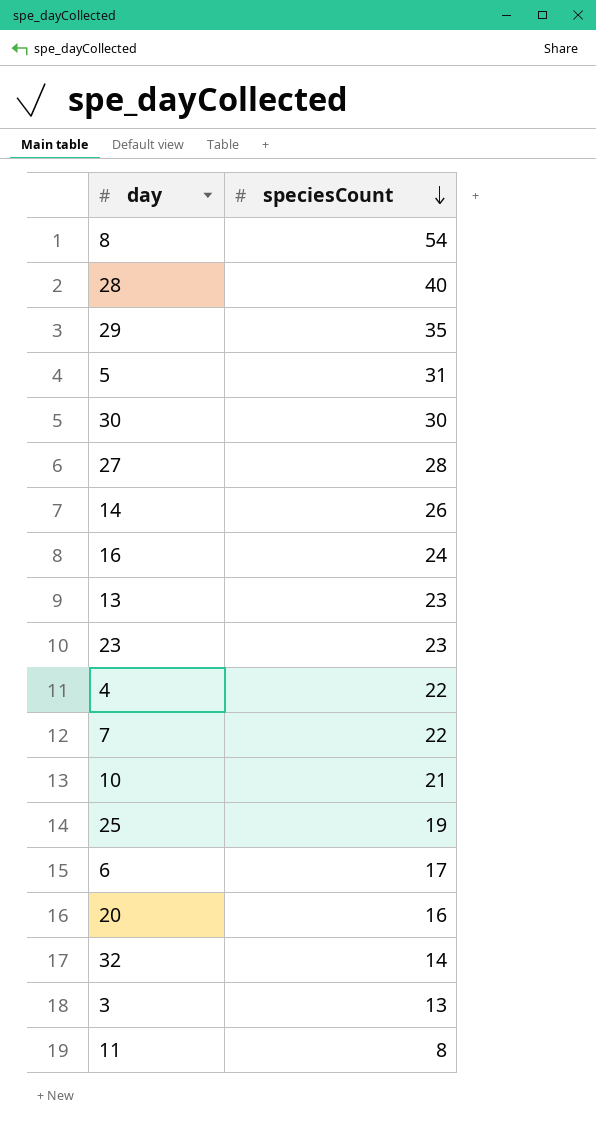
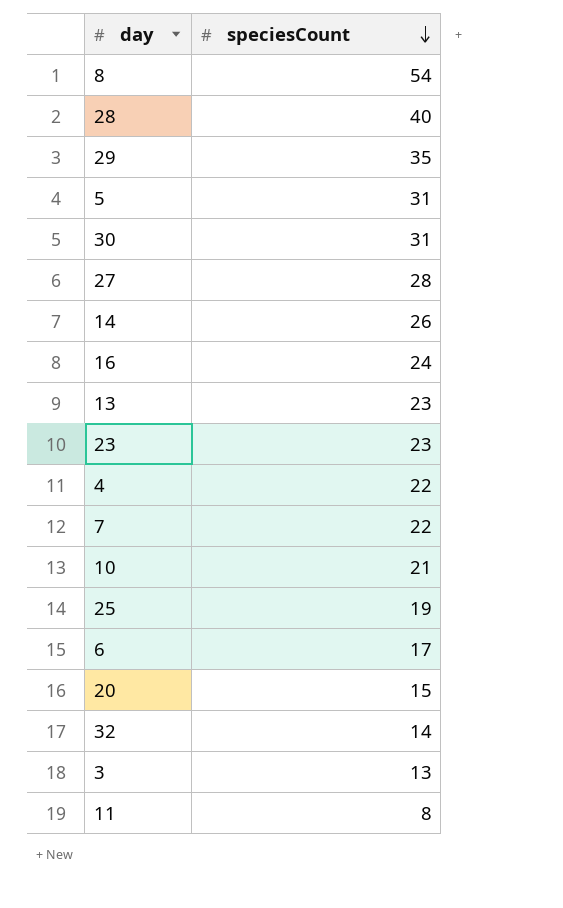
30 | speciesCount: 30 -> 31
20 | speciesCount: 16 -> 15

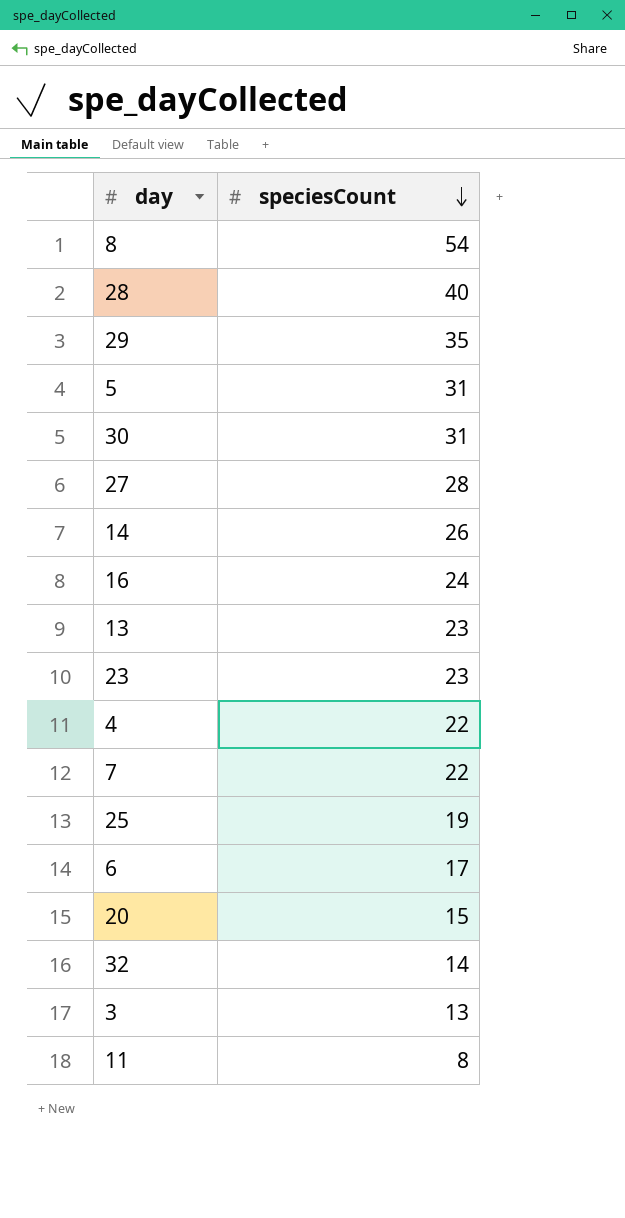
row 10: 21 -> none

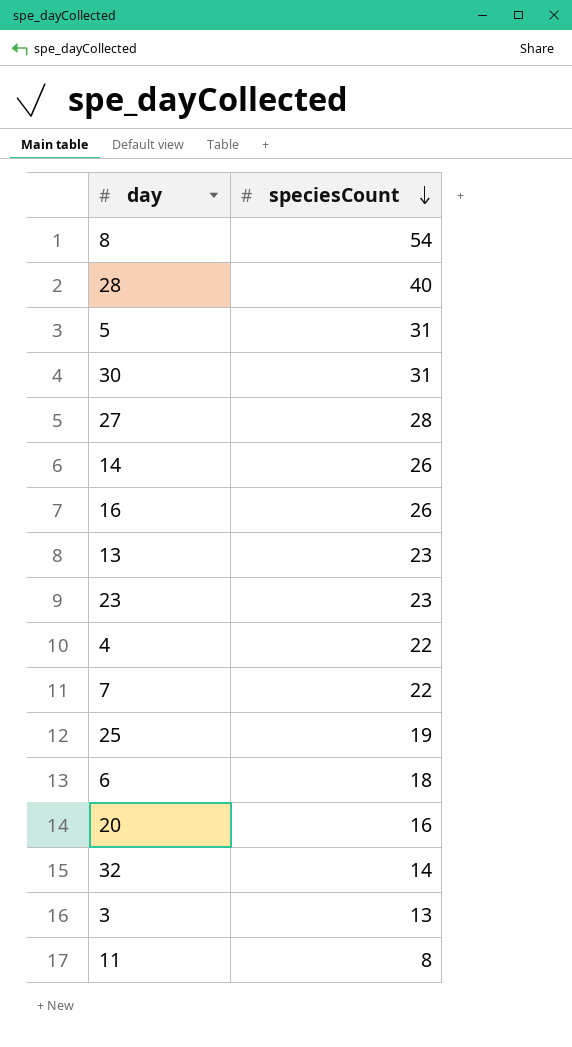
row 29: 35 -> none
16 | speciesCount: 24 -> 26
6 | speciesCount: 17 -> 18
20 | speciesCount: 15 -> 16

